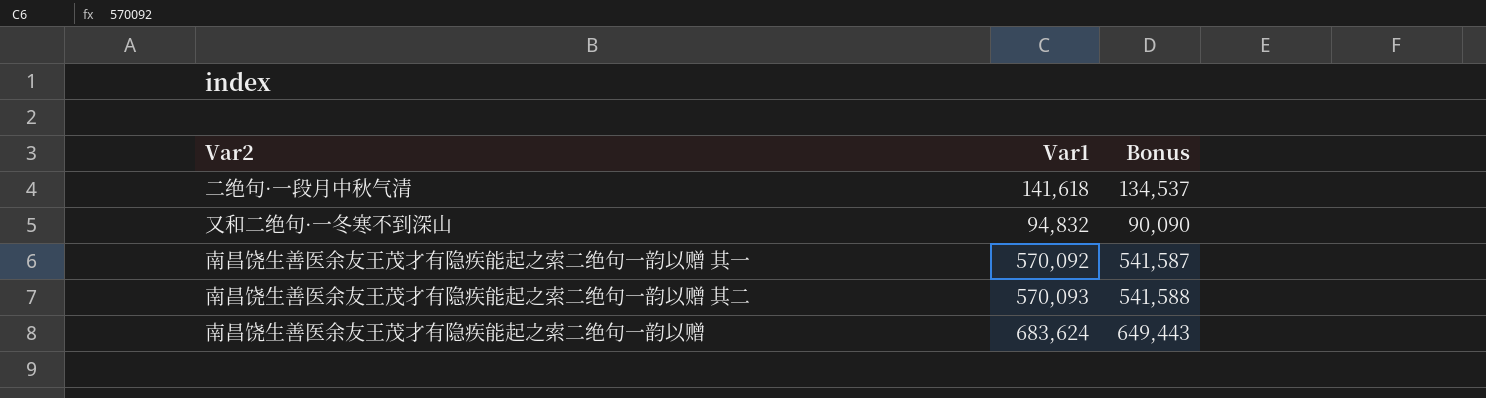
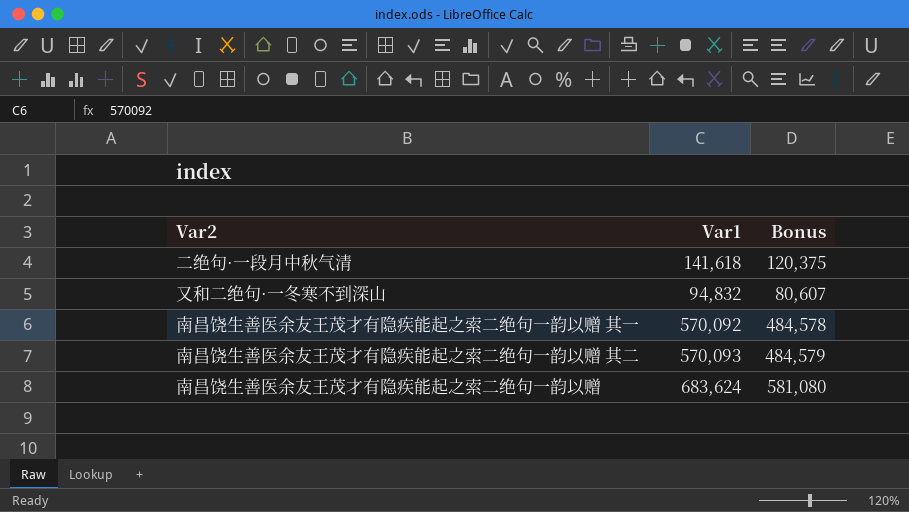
column Bonus | formula: [Var1] * 0.95 -> [Var1] * 0.85

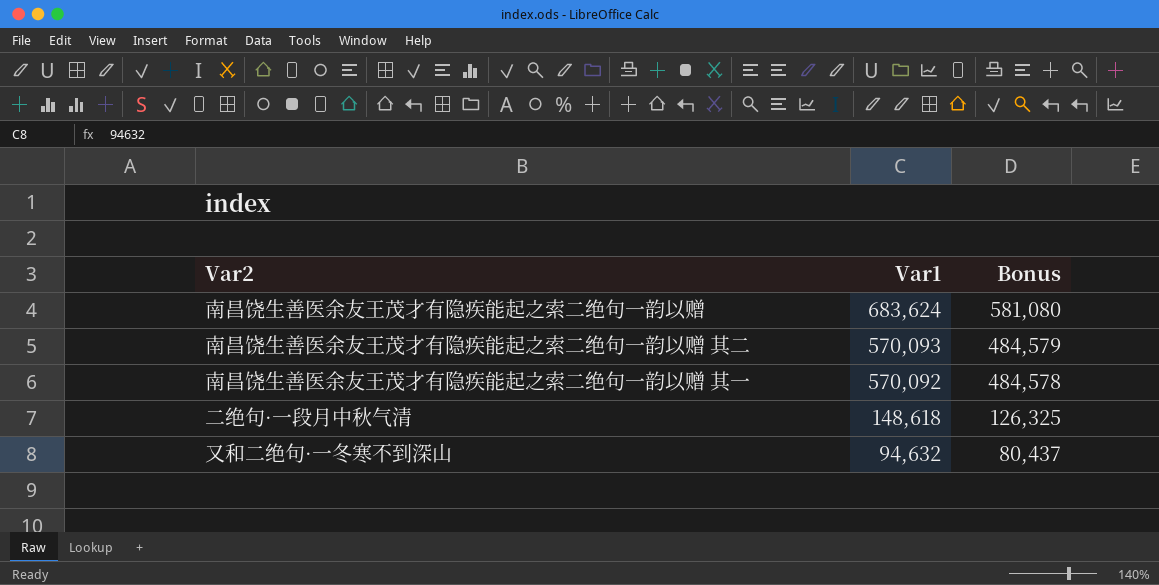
row order: none -> Var1 descending
二绝句·一段月中秋气清 | Var1: 141,618 -> 148,618
二绝句·一段月中秋气清 | Bonus: 120,375 -> 126,325
又和二绝句·一冬寒不到深山 | Var1: 94,832 -> 94,632
又和二绝句·一冬寒不到深山 | Bonus: 80,607 -> 80,437

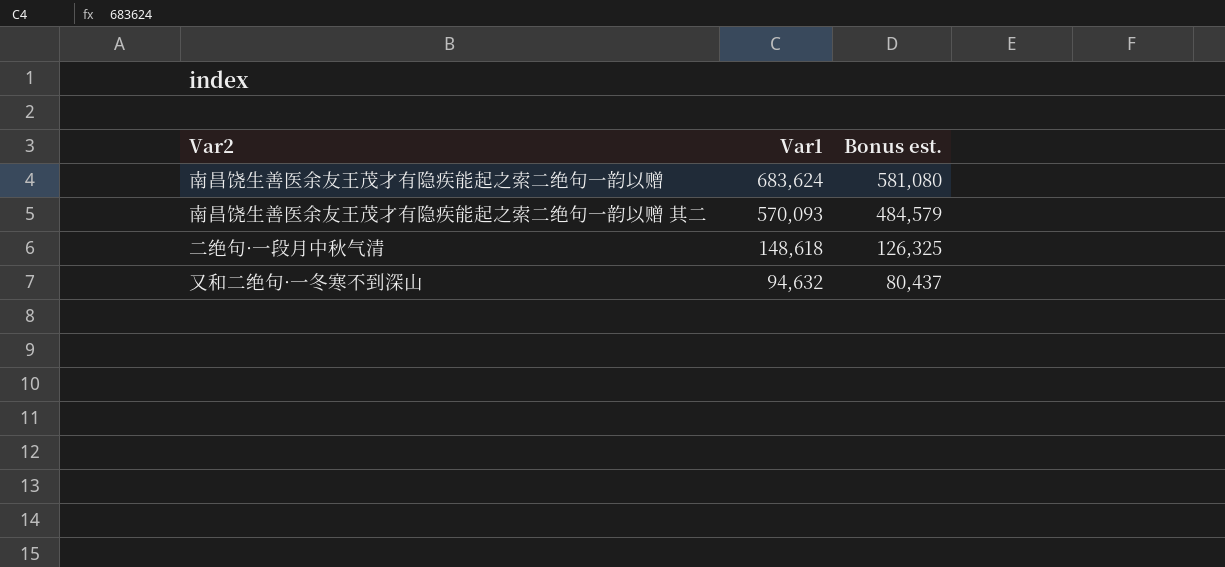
column name: Bonus -> Bonus est.
row 南昌饶生善医余友王茂才有隐疾能起之索二绝句一韵以赠 其一: 570,092 | 484,578 -> none

